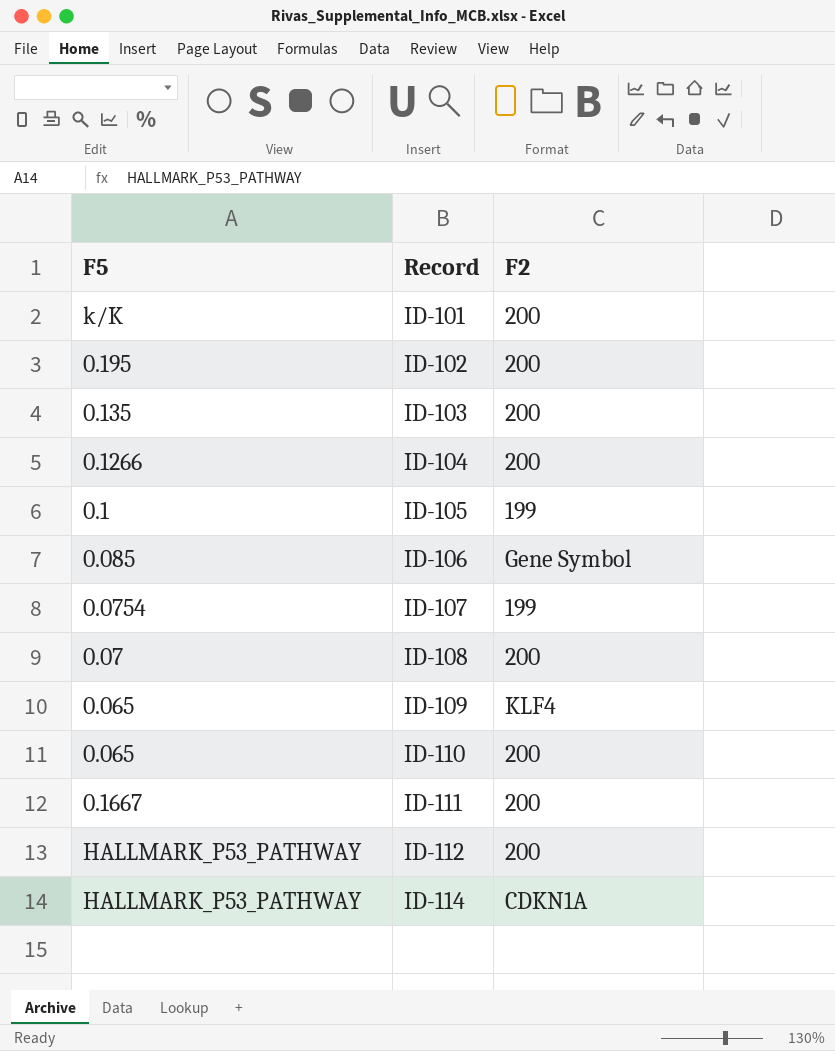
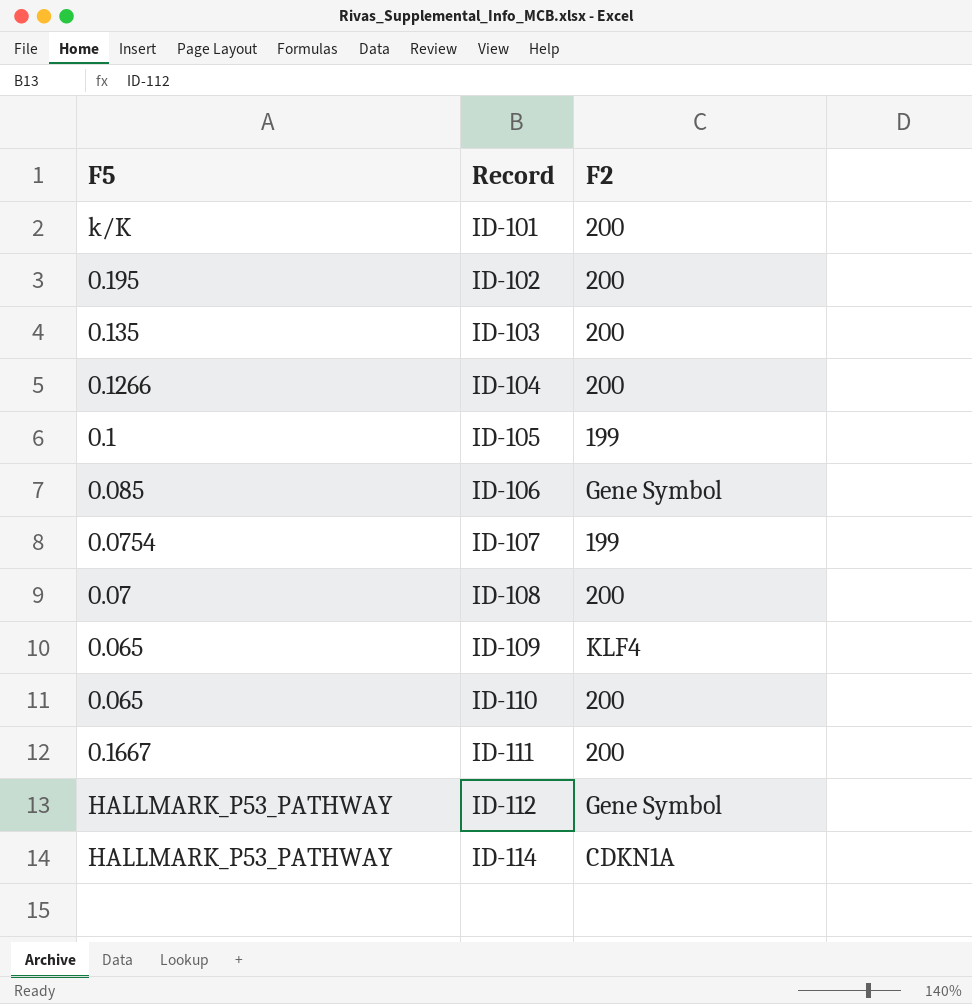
ID-112 | F2: 200 -> Gene Symbol

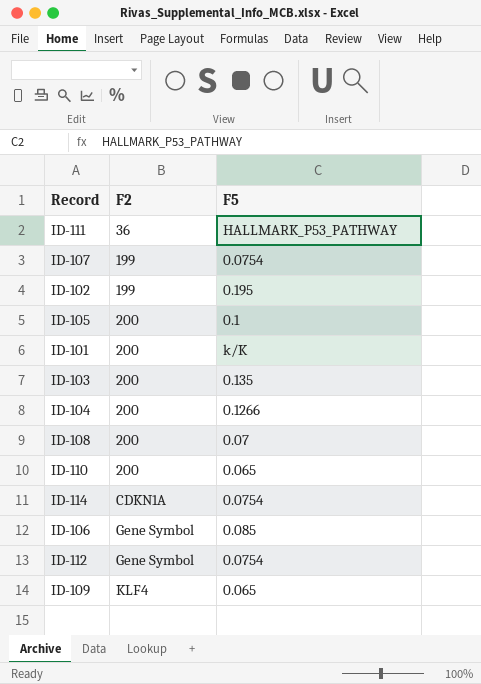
row order: Record ascending -> F2 ascending
column F5 | position: 1 -> 3
ID-111 | F2: 200 -> 36
ID-111 | F5: 0.1667 -> HALLMARK_P53_PATHWAY
ID-102 | F2: 200 -> 199
ID-105 | F2: 199 -> 200
ID-114 | F5: HALLMARK_P53_PATHWAY -> 0.0754
ID-112 | F5: HALLMARK_P53_PATHWAY -> 0.0754

